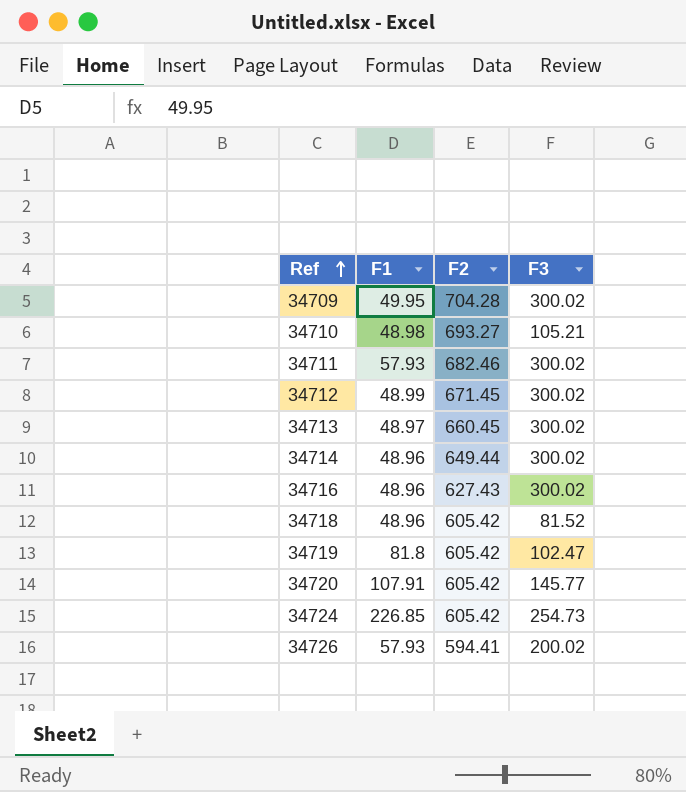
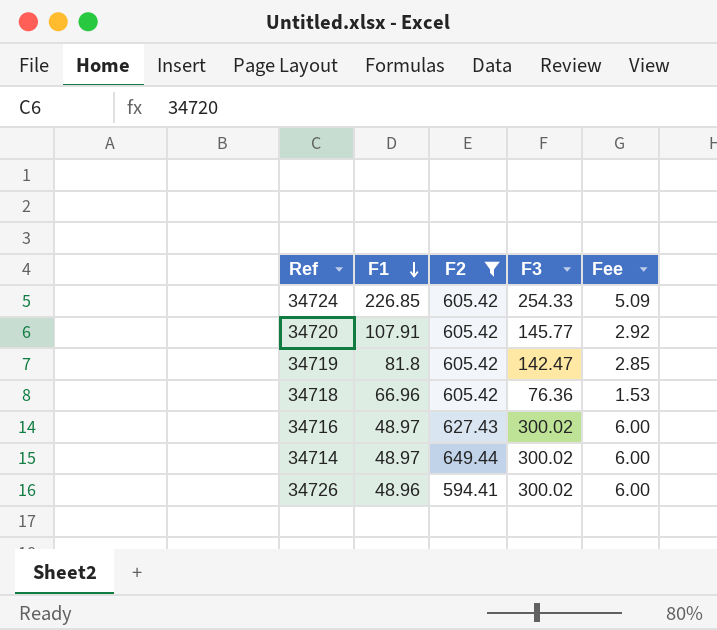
filter: none -> F2 <= 649.44
row order: Ref ascending -> F1 descending
column Fee | formula: none -> [F3] * 0.02
34724 | F3: 254.73 -> 254.33
34719 | F3: 102.47 -> 142.47
34718 | F1: 48.96 -> 66.96
34718 | F3: 81.52 -> 76.36
34716 | F1: 48.96 -> 48.97
34714 | F1: 48.96 -> 48.97
34726 | F1: 57.93 -> 48.96
34726 | F3: 200.02 -> 300.02

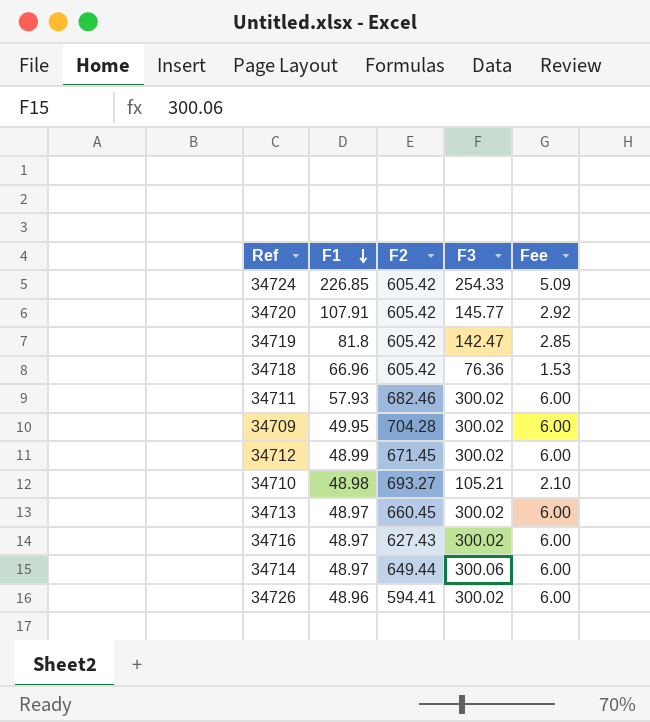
filter: F2 <= 649.44 -> none
34714 | F3: 300.02 -> 300.06

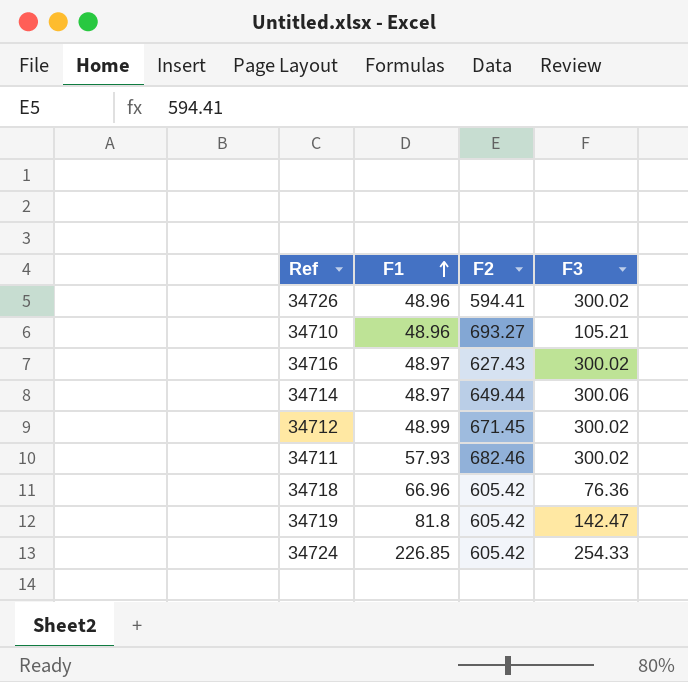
row order: F1 descending -> F1 ascending
column Fee | formula: [F3] * 0.02 -> none
row 34720: 107.91 | 605.42 | 145.77 | 2.92 -> none
row 34709: 49.95 | 704.28 | 300.02 | 6.00 -> none
row 34713: 48.97 | 660.45 | 300.02 | 6.00 -> none
34710 | F1: 48.98 -> 48.96

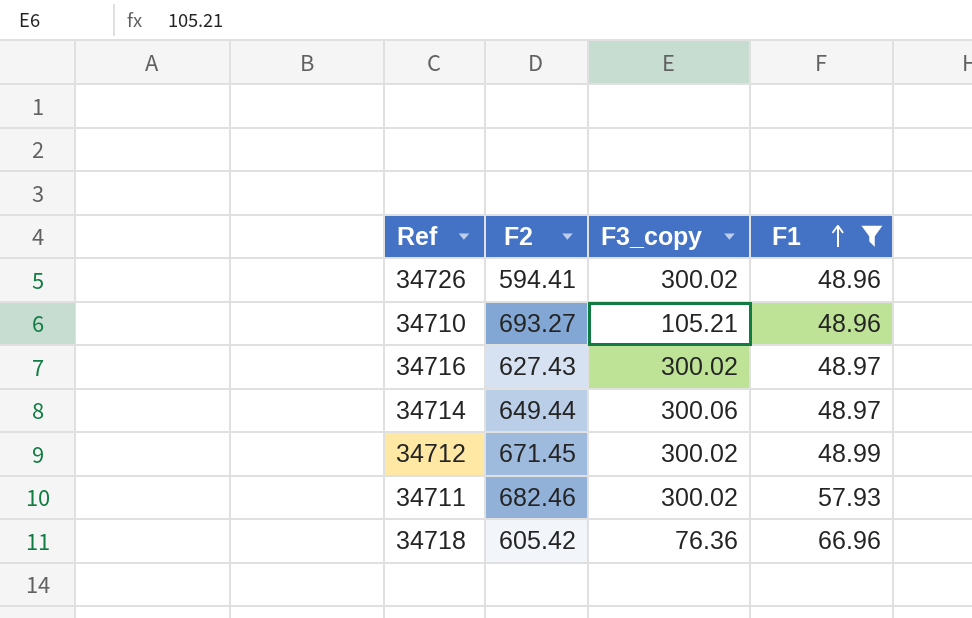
filter: none -> F1 <= 66.96
column name: F3 -> F3_copy
column F1 | position: 2 -> 4

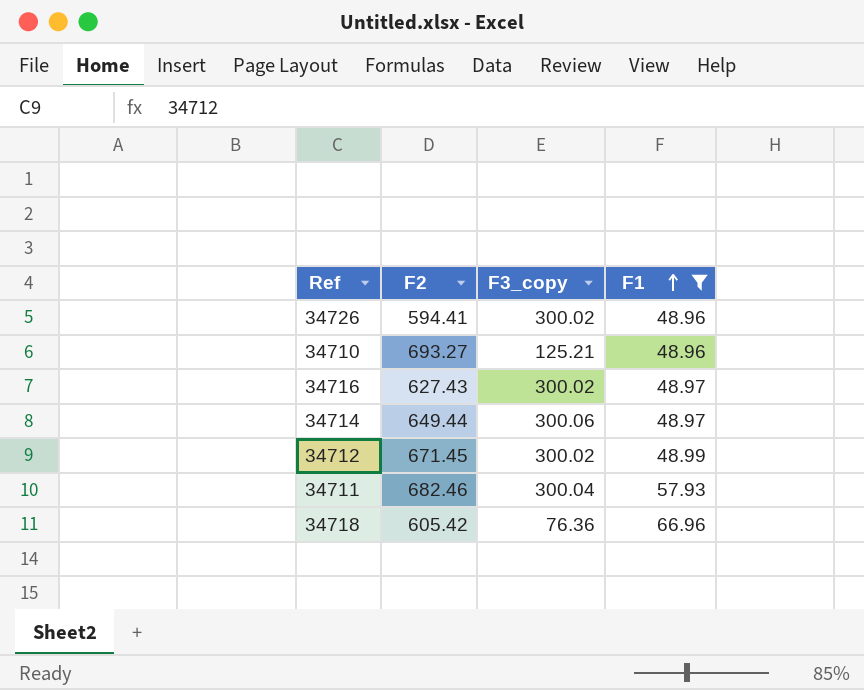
34710 | F3_copy: 105.21 -> 125.21
34711 | F3_copy: 300.02 -> 300.04

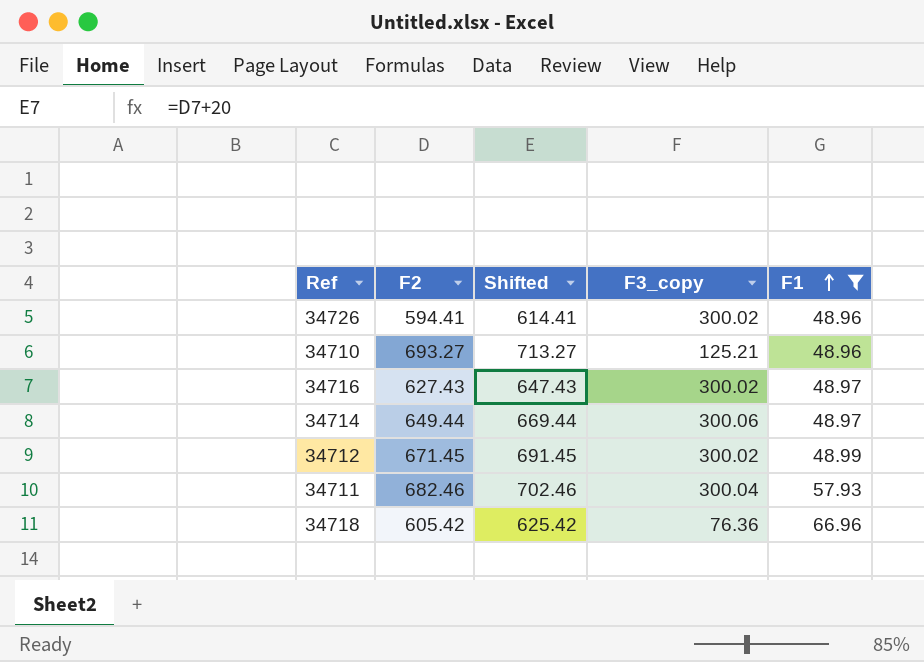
column Shifted | formula: none -> [F2] + 20

